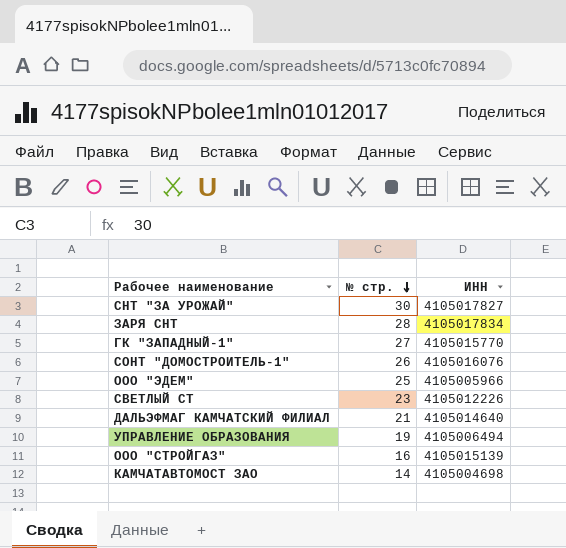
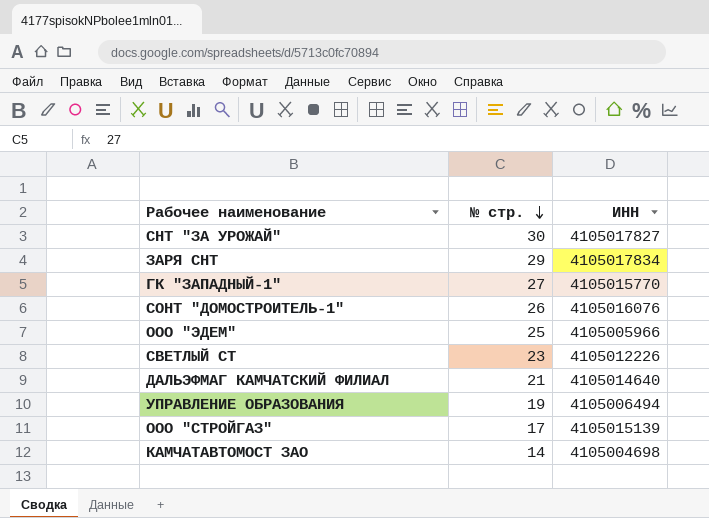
ЗАРЯ СНТ | № стр.: 28 -> 29
ООО "СТРОЙГАЗ" | № стр.: 16 -> 17

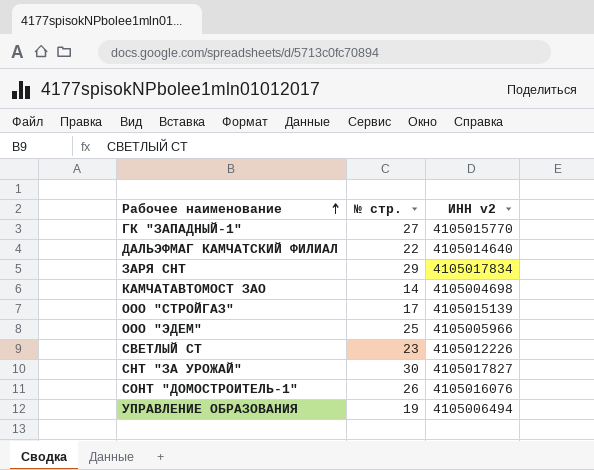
row order: № стр. descending -> Рабочее наименование ascending
column name: ИНН -> ИНН v2
ДАЛЬЭФМАГ КАМЧАТСКИЙ ФИЛИАЛ | № стр.: 21 -> 22

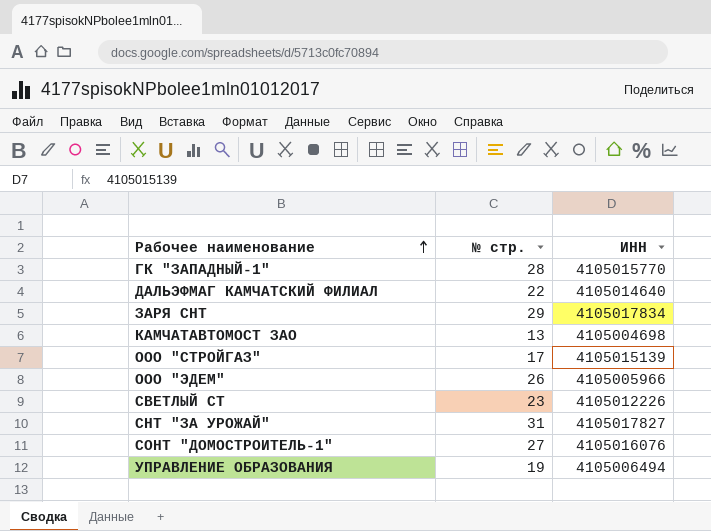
column name: ИНН v2 -> ИНН
ГК "ЗАПАДНЫЙ-1" | № стр.: 27 -> 28
КАМЧАТАВТОМОСТ ЗАО | № стр.: 14 -> 13
ООО "ЭДЕМ" | № стр.: 25 -> 26
СНТ "ЗА УРОЖАЙ" | № стр.: 30 -> 31
СОНТ "ДОМОСТРОИТЕЛЬ-1" | № стр.: 26 -> 27

